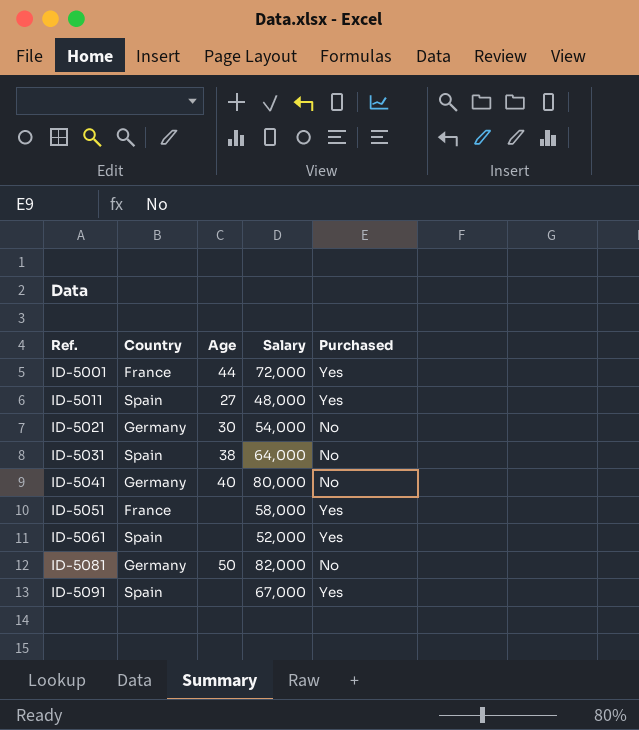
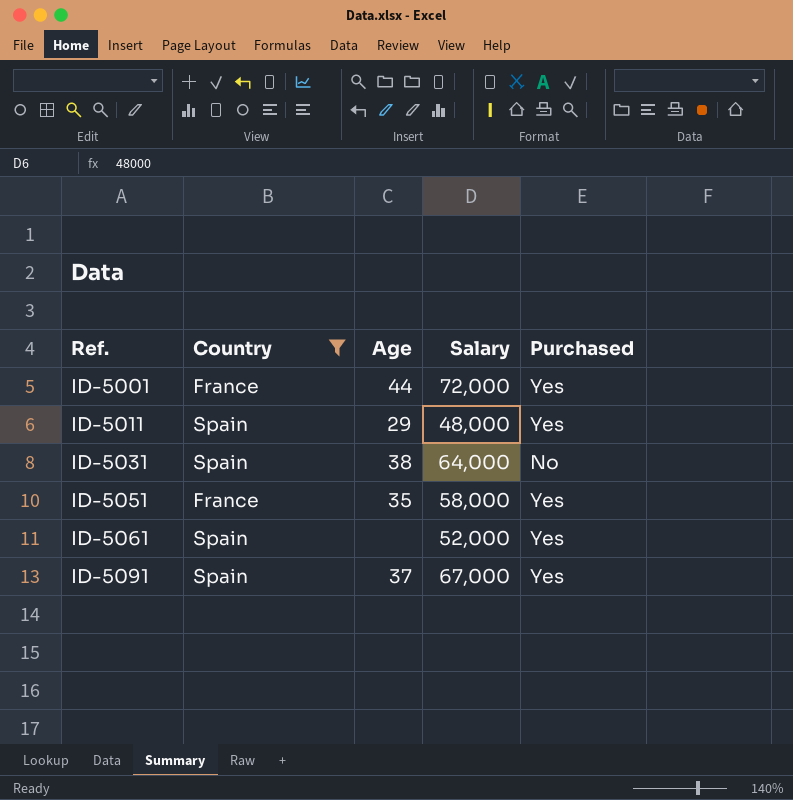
filter: none -> Country != Germany
ID-5011 | Age: 27 -> 29
ID-5051 | Age: none -> 35
ID-5091 | Age: none -> 37

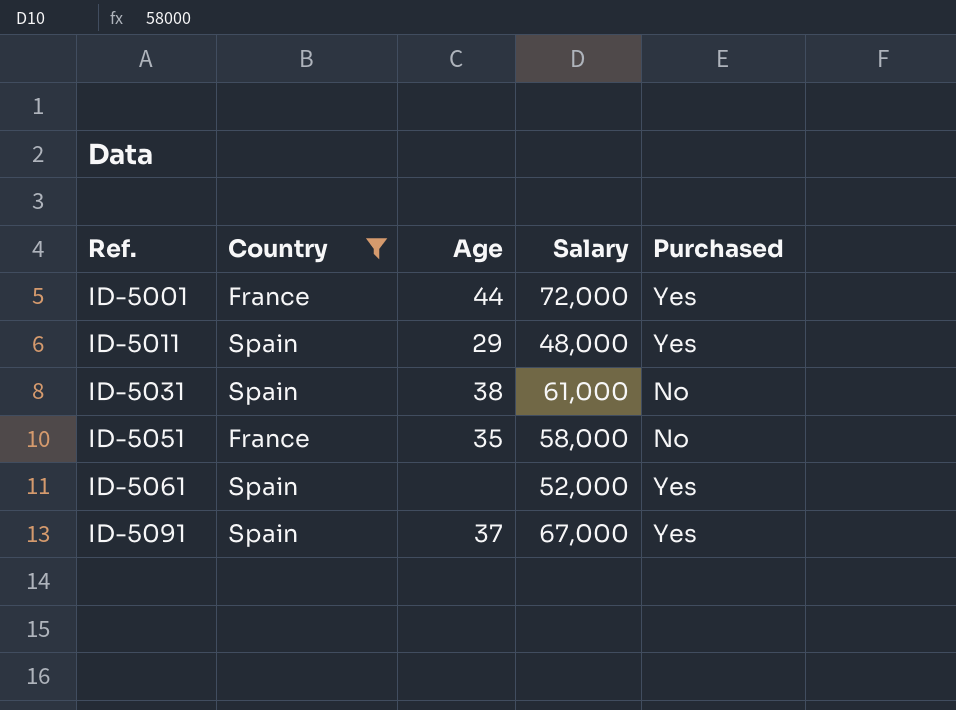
ID-5031 | Salary: 64,000 -> 61,000
ID-5051 | Purchased: Yes -> No

